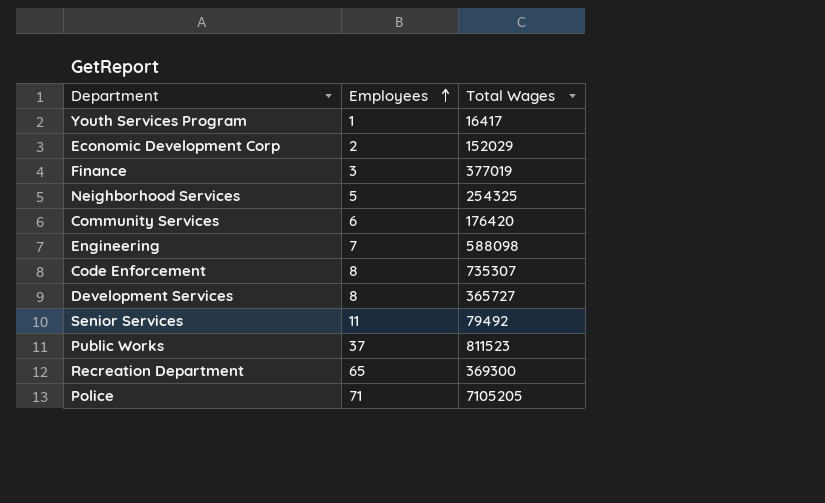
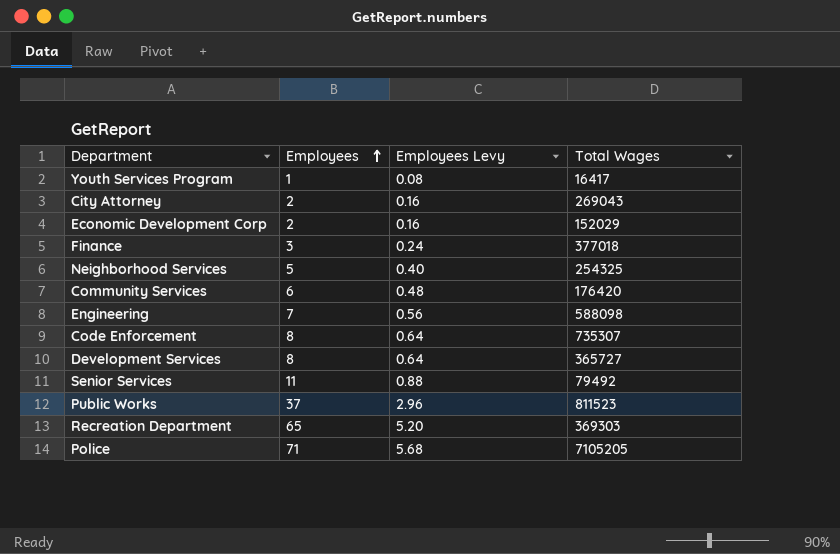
column Employees Levy | formula: none -> [Employees] * 0.08
row City Attorney: none -> 2 | 0.16 | 269043
Finance | Total Wages: 377019 -> 377018
Recreation Department | Total Wages: 369300 -> 369303

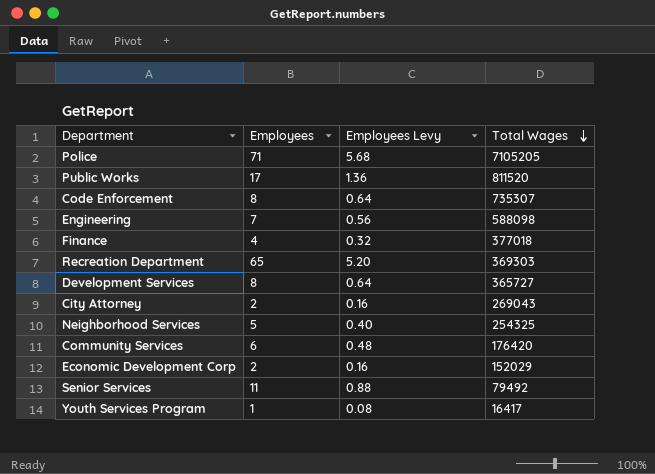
row order: Employees ascending -> Total Wages descending
Public Works | Employees: 37 -> 17
Public Works | Employees Levy: 2.96 -> 1.36
Public Works | Total Wages: 811523 -> 811520
Finance | Employees: 3 -> 4
Finance | Employees Levy: 0.24 -> 0.32

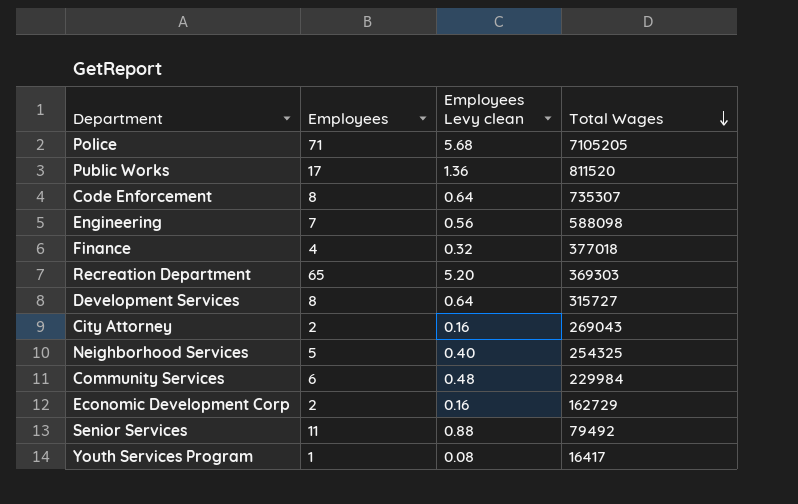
column name: Employees Levy -> Employees Levy clean
Development Services | Total Wages: 365727 -> 315727
Community Services | Total Wages: 176420 -> 229984
Economic Development Corp | Total Wages: 152029 -> 162729

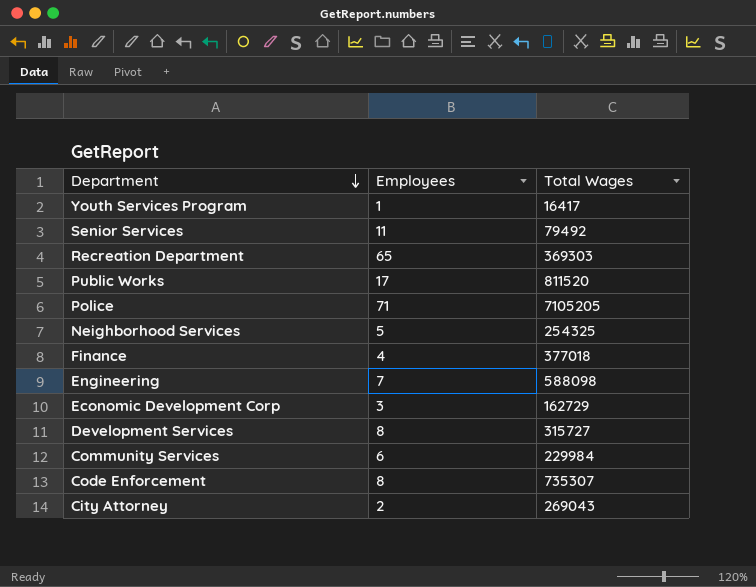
row order: Total Wages descending -> Department descending
column Employees Levy clean | formula: [Employees] * 0.08 -> none
Economic Development Corp | Employees: 2 -> 3

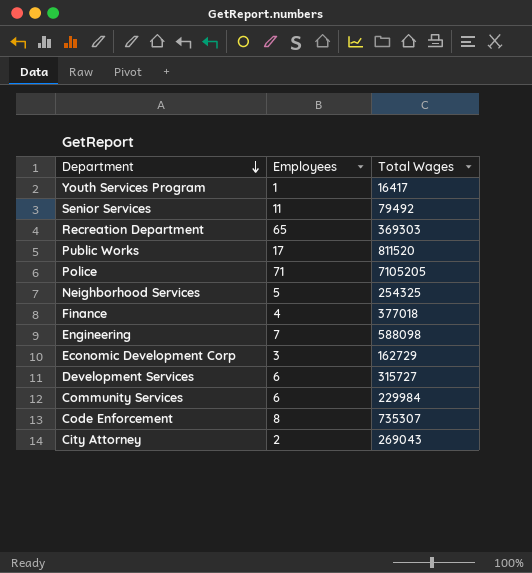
Development Services | Employees: 8 -> 6

